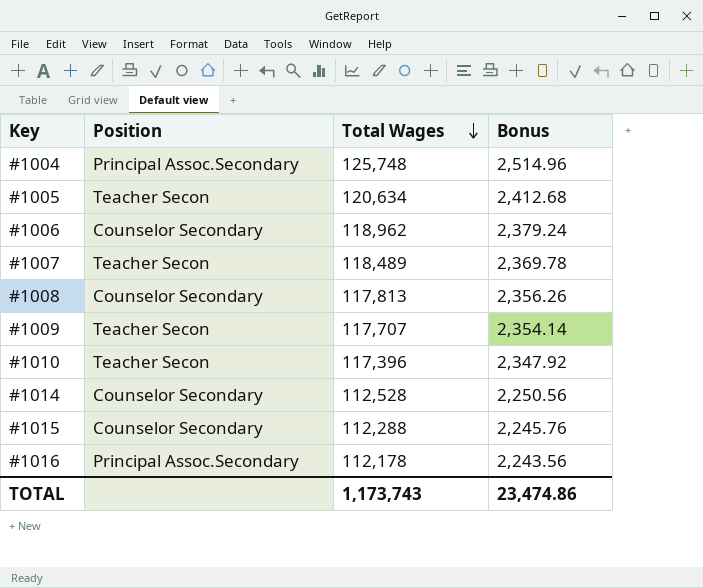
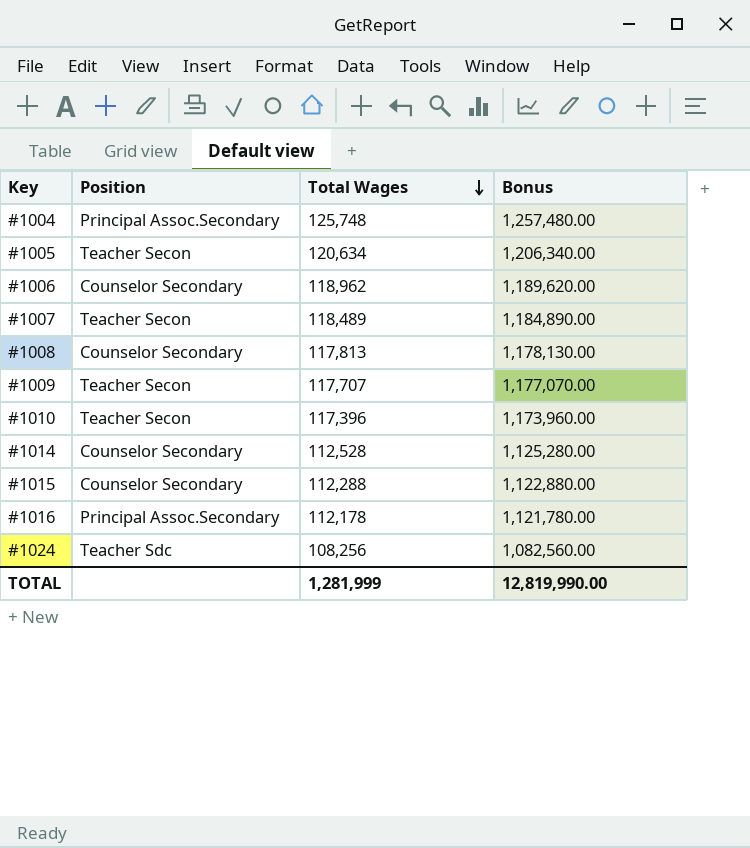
column Bonus | formula: [Total Wages] * 0.02 -> [Total Wages] * 10
row #1024: none -> Teacher Sdc | 108,256 | 1,082,560.00
TOTAL | Total Wages: 1,173,743 -> 1,281,999
TOTAL | Bonus: 23,474.86 -> 12,819,990.00

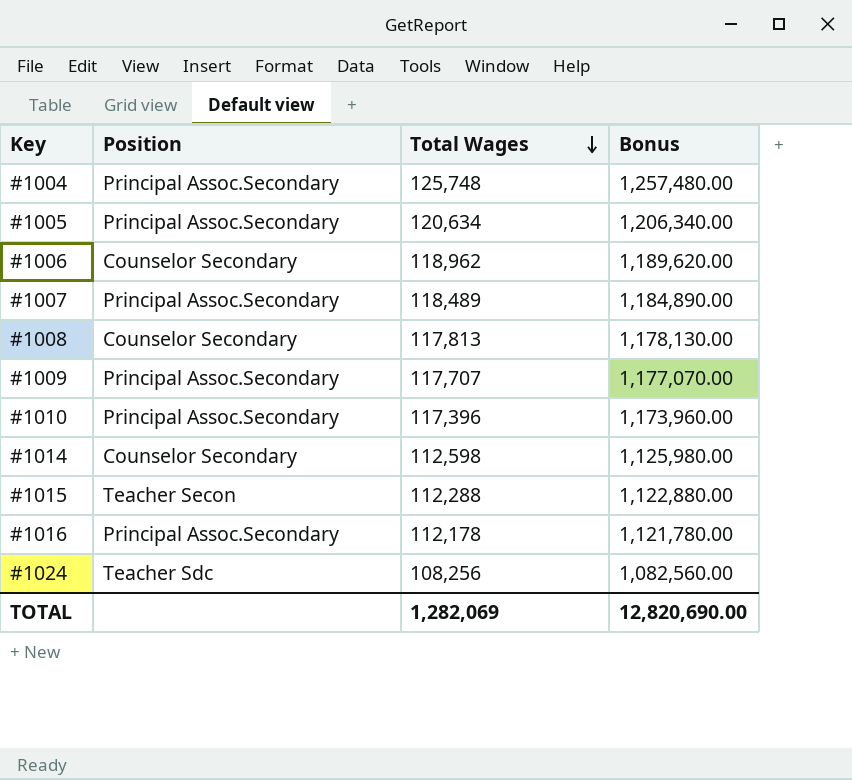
#1005 | Position: Teacher Secon -> Principal Assoc.Secondary
#1007 | Position: Teacher Secon -> Principal Assoc.Secondary
#1009 | Position: Teacher Secon -> Principal Assoc.Secondary
#1010 | Position: Teacher Secon -> Principal Assoc.Secondary
#1014 | Total Wages: 112,528 -> 112,598
#1014 | Bonus: 1,125,280.00 -> 1,125,980.00
#1015 | Position: Counselor Secondary -> Teacher Secon
TOTAL | Total Wages: 1,281,999 -> 1,282,069
TOTAL | Bonus: 12,819,990.00 -> 12,820,690.00

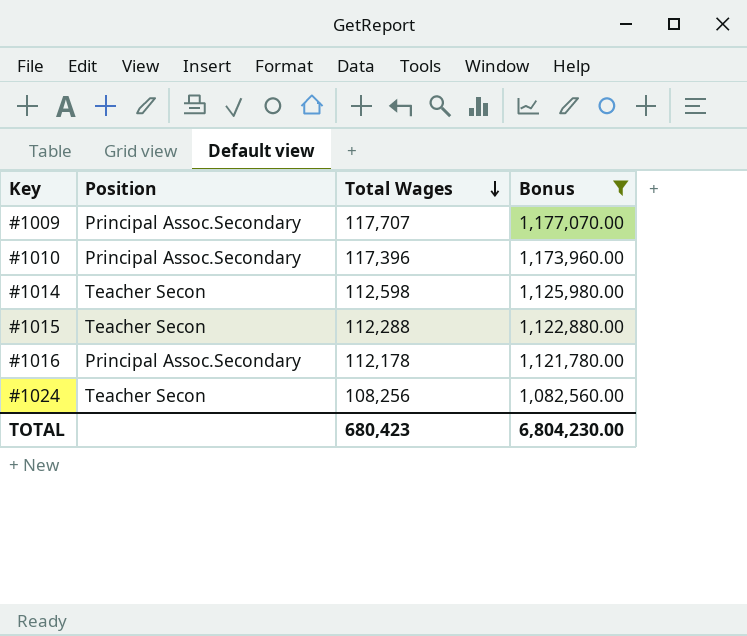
filter: none -> Bonus <= 1,177,070.00
#1014 | Position: Counselor Secondary -> Teacher Secon
#1024 | Position: Teacher Sdc -> Teacher Secon
TOTAL | Total Wages: 1,282,069 -> 680,423
TOTAL | Bonus: 12,820,690.00 -> 6,804,230.00

